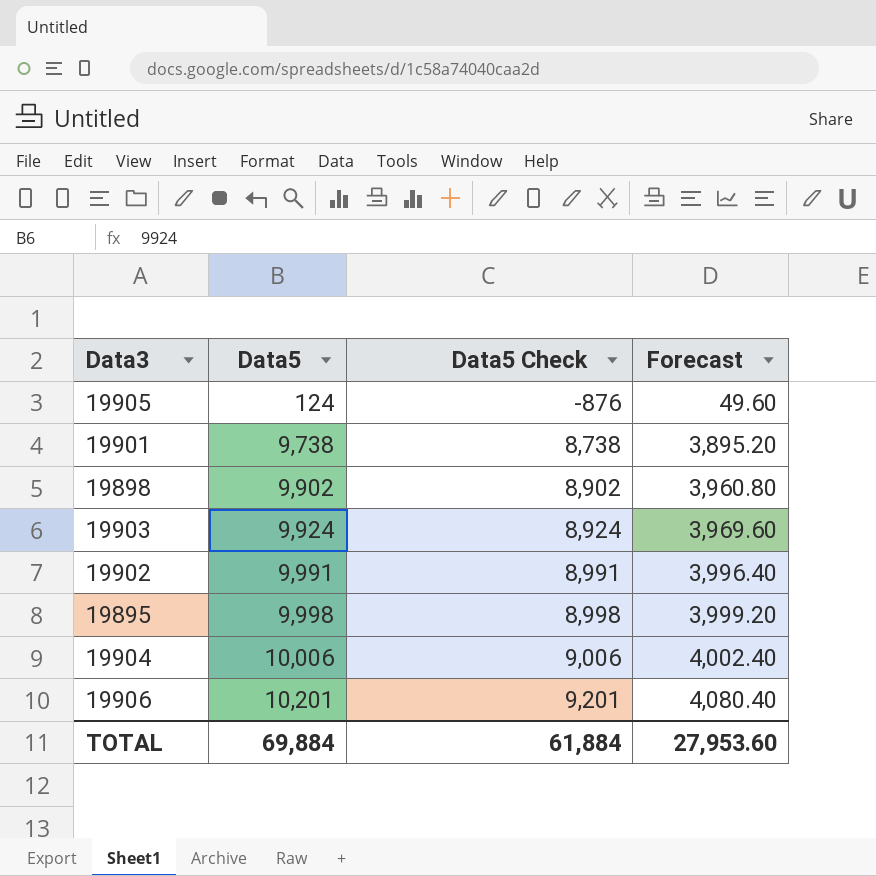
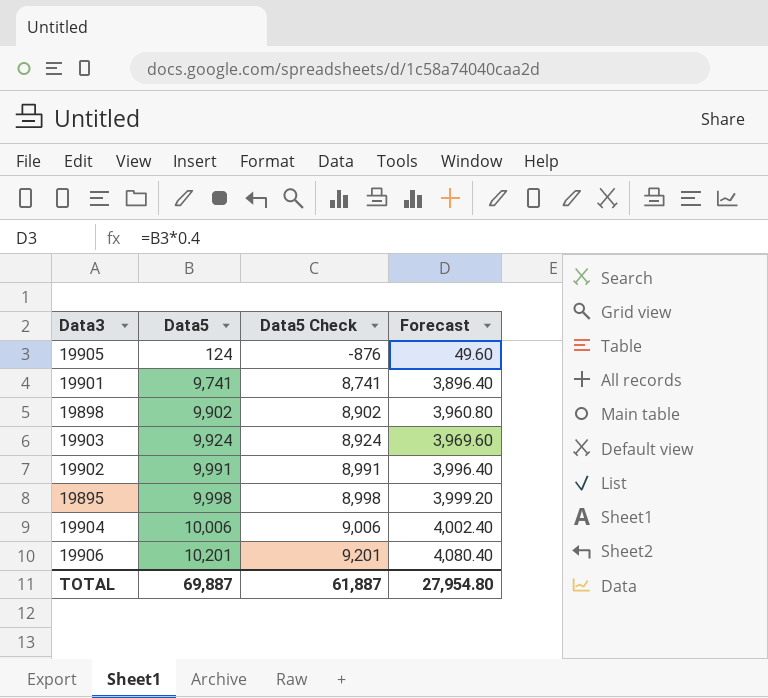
19901 | Data5: 9,738 -> 9,741
19901 | Data5 Check: 8,738 -> 8,741
19901 | Forecast: 3,895.20 -> 3,896.40
TOTAL | Data5: 69,884 -> 69,887
TOTAL | Data5 Check: 61,884 -> 61,887
TOTAL | Forecast: 27,953.60 -> 27,954.80

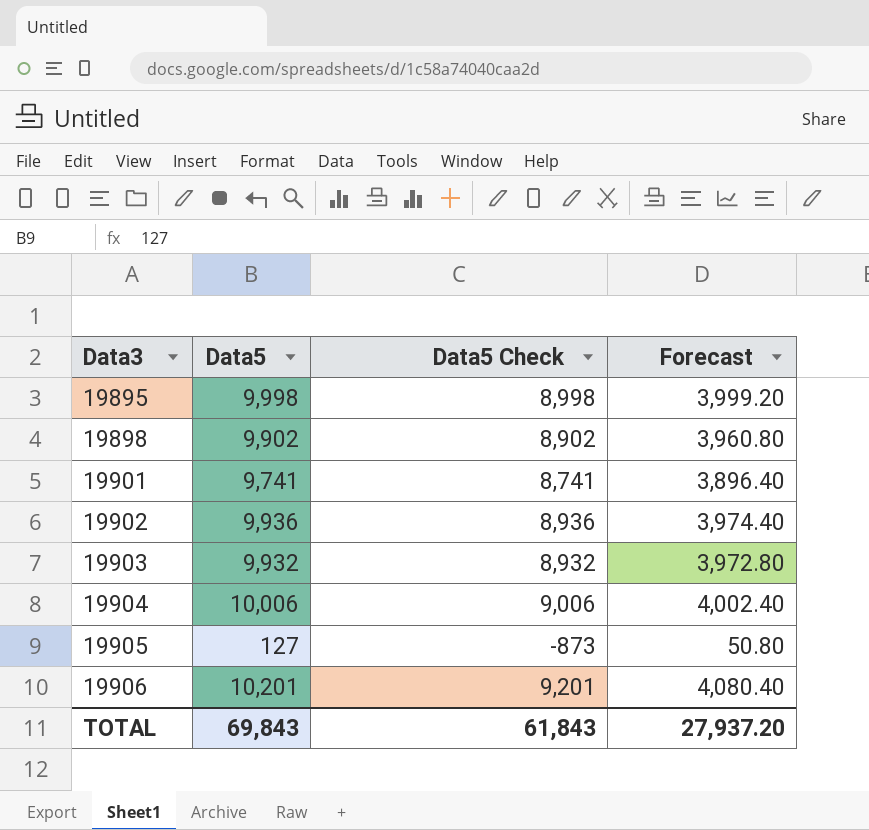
row order: Data5 ascending -> Data3 ascending
19902 | Data5: 9,991 -> 9,936
19902 | Data5 Check: 8,991 -> 8,936
19902 | Forecast: 3,996.40 -> 3,974.40
19903 | Data5: 9,924 -> 9,932
19903 | Data5 Check: 8,924 -> 8,932
19903 | Forecast: 3,969.60 -> 3,972.80
19905 | Data5: 124 -> 127
19905 | Data5 Check: -876 -> -873
19905 | Forecast: 49.60 -> 50.80
TOTAL | Data5: 69,887 -> 69,843
TOTAL | Data5 Check: 61,887 -> 61,843
TOTAL | Forecast: 27,954.80 -> 27,937.20

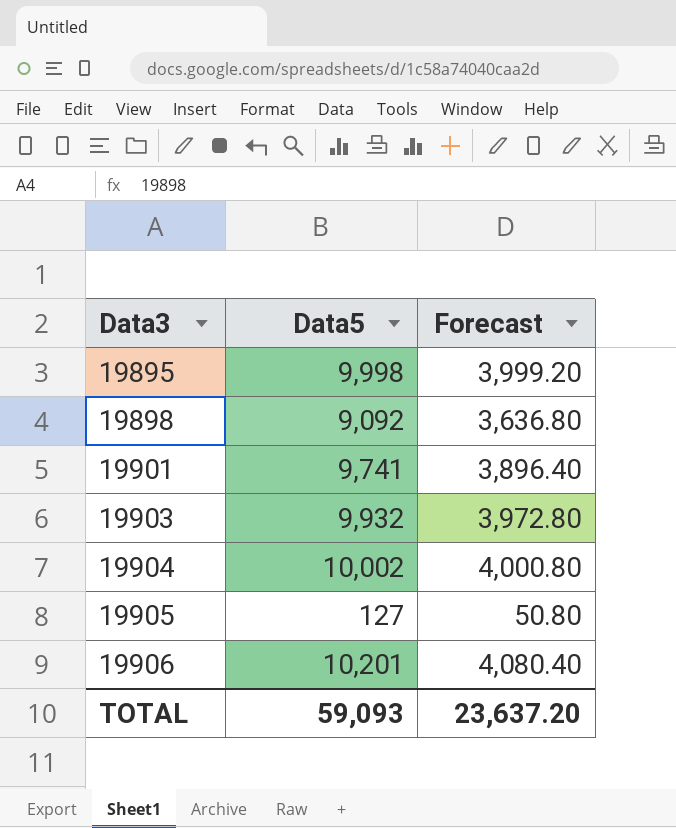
column Data5 Check | formula: [Data5] - 1000 -> none
row 19902: 9,936 | 8,936 | 3,974.40 -> none
19898 | Data5: 9,902 -> 9,092
19898 | Forecast: 3,960.80 -> 3,636.80
19904 | Data5: 10,006 -> 10,002
19904 | Forecast: 4,002.40 -> 4,000.80
TOTAL | Data5: 69,843 -> 59,093
TOTAL | Forecast: 27,937.20 -> 23,637.20

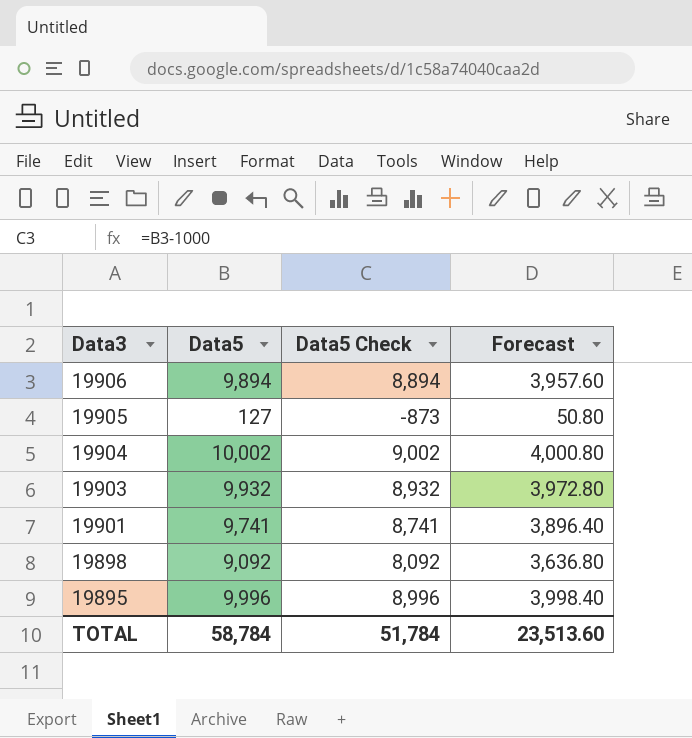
row order: Data3 ascending -> Data3 descending
column Data5 Check | formula: none -> [Data5] - 1000
19906 | Data5: 10,201 -> 9,894
19906 | Forecast: 4,080.40 -> 3,957.60
19895 | Data5: 9,998 -> 9,996
19895 | Forecast: 3,999.20 -> 3,998.40
TOTAL | Data5: 59,093 -> 58,784
TOTAL | Forecast: 23,637.20 -> 23,513.60

